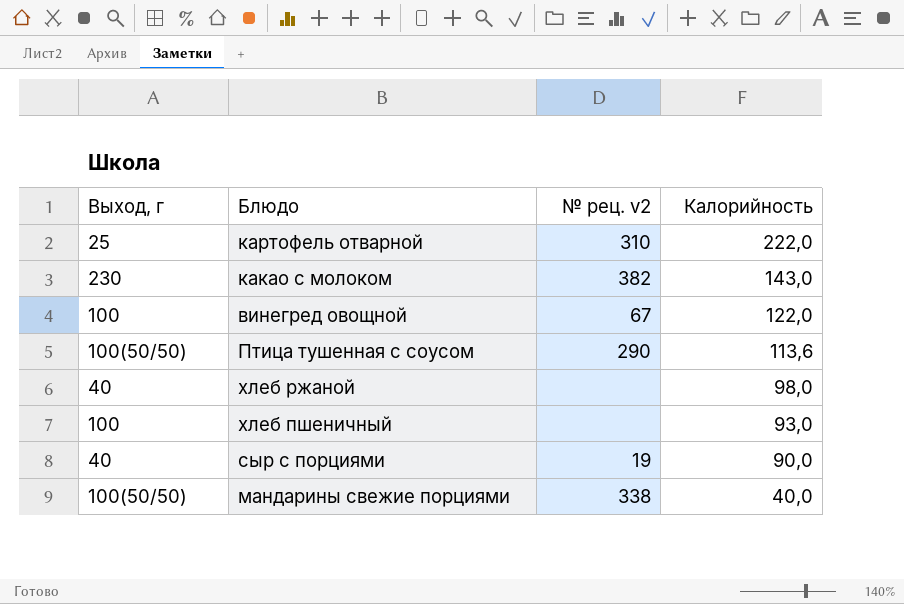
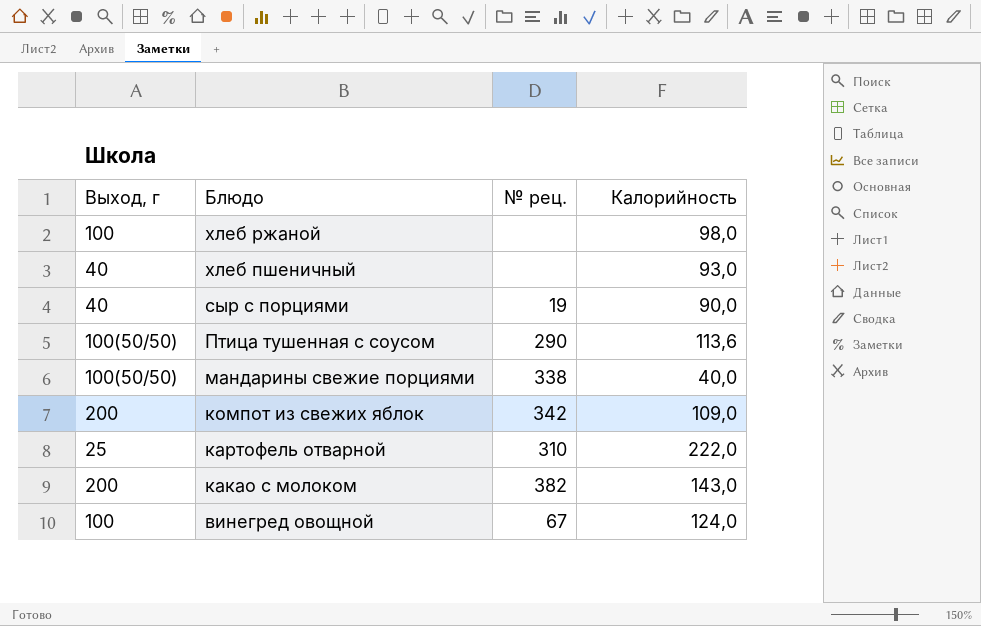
row order: Калорийность descending -> Блюдо descending
column name: № рец. v2 -> № рец.
хлеб ржаной | Выход, г: 40 -> 100
хлеб пшеничный | Выход, г: 100 -> 40
row компот из свежих яблок: none -> 200 | 342 | 109,0
какао с молоком | Выход, г: 230 -> 200
винегред овощной | Калорийность: 122,0 -> 124,0

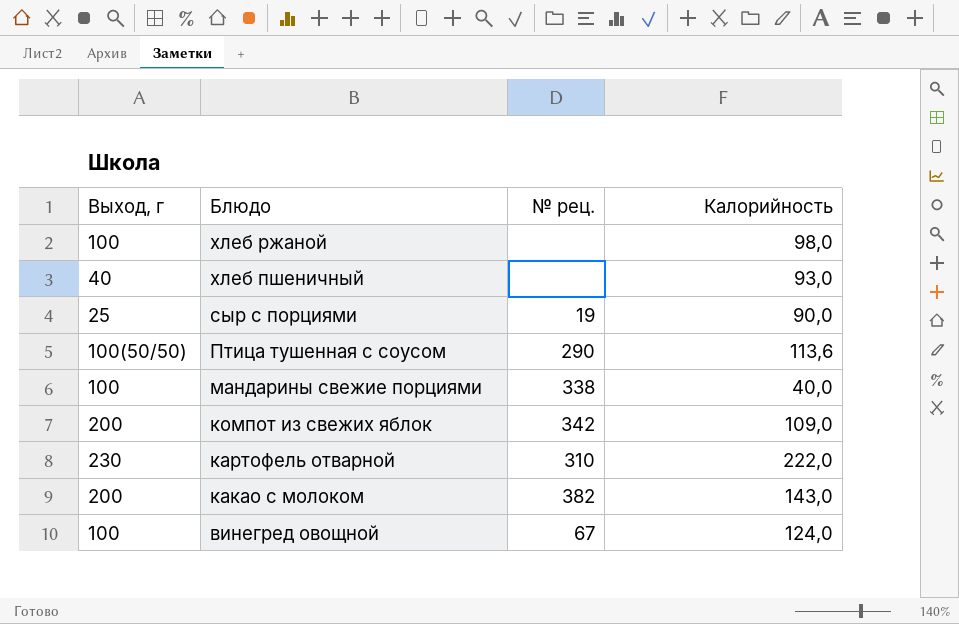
сыр с порциями | Выход, г: 40 -> 25
мандарины свежие порциями | Выход, г: 100(50/50) -> 100
картофель отварной | Выход, г: 25 -> 230

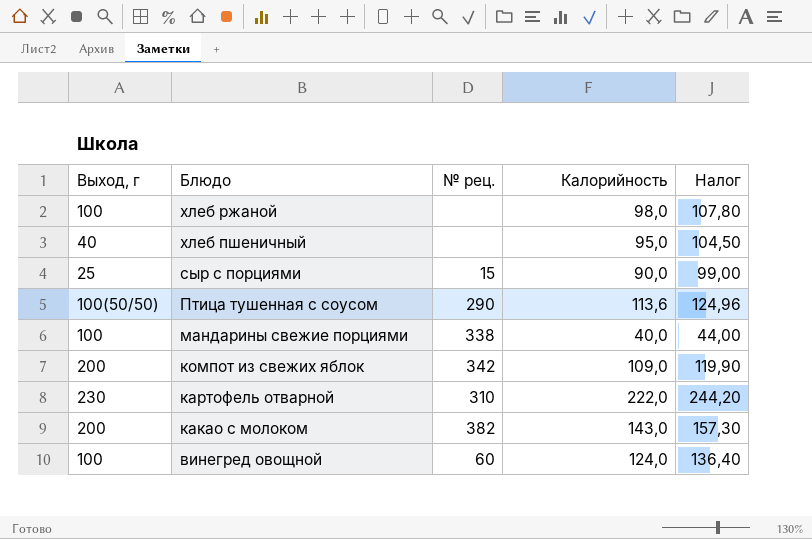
column Налог | formula: none -> [Калорийность] * 1,1
хлеб пшеничный | Калорийность: 93,0 -> 95,0
сыр с порциями | № рец.: 19 -> 15
винегред овощной | № рец.: 67 -> 60

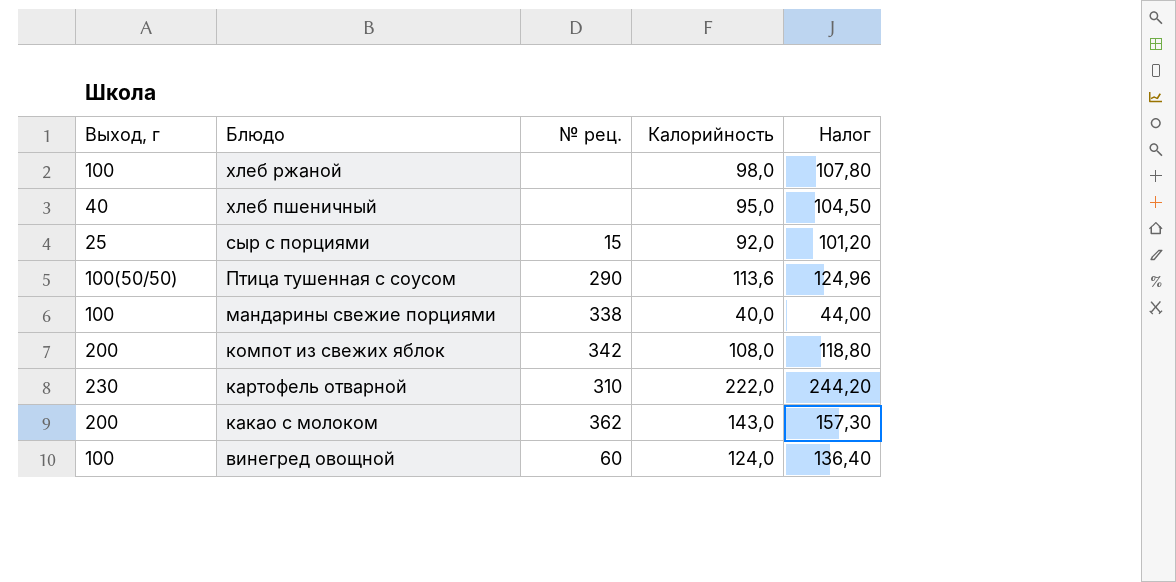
сыр с порциями | Калорийность: 90,0 -> 92,0
сыр с порциями | Налог: 99,00 -> 101,20
компот из свежих яблок | Калорийность: 109,0 -> 108,0
компот из свежих яблок | Налог: 119,90 -> 118,80
какао с молоком | № рец.: 382 -> 362

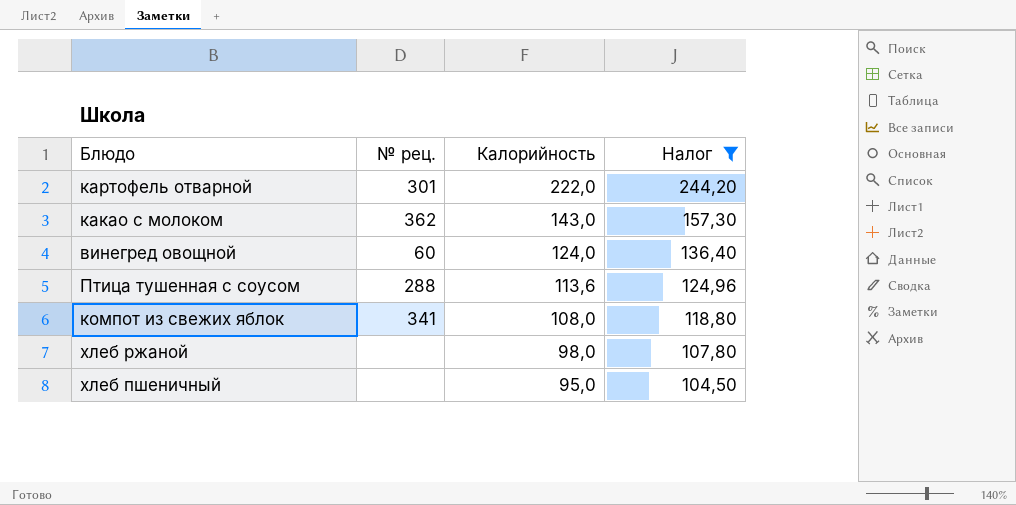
filter: none -> Налог >= 104,50
row order: Блюдо descending -> Калорийность descending
column Выход, г | position: 1 -> none
картофель отварной | № рец.: 310 -> 301
Птица тушенная с соусом | № рец.: 290 -> 288
компот из свежих яблок | № рец.: 342 -> 341

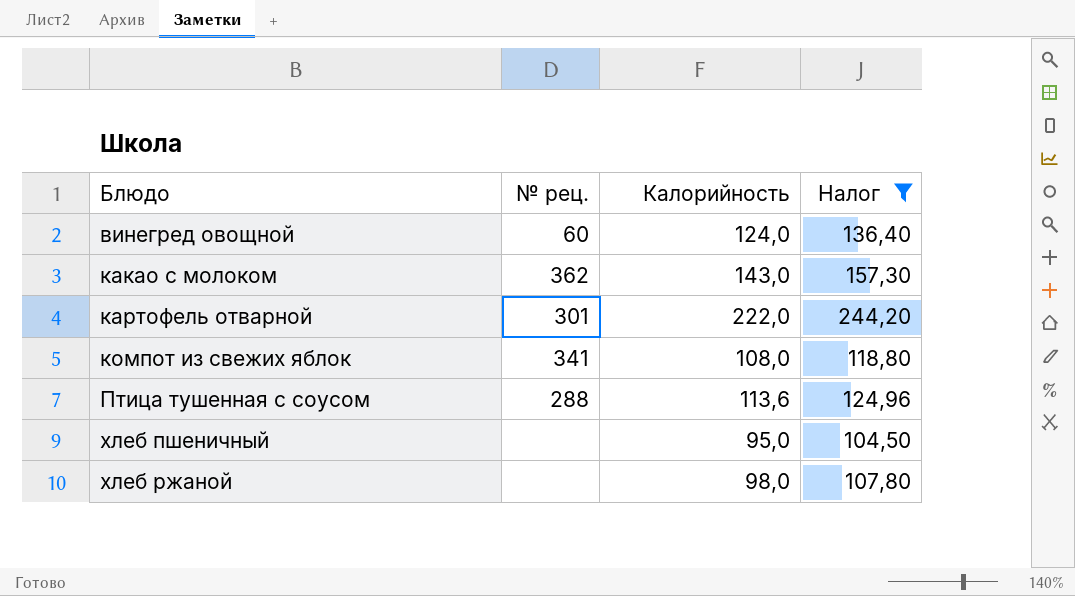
row order: Калорийность descending -> Блюдо ascending

